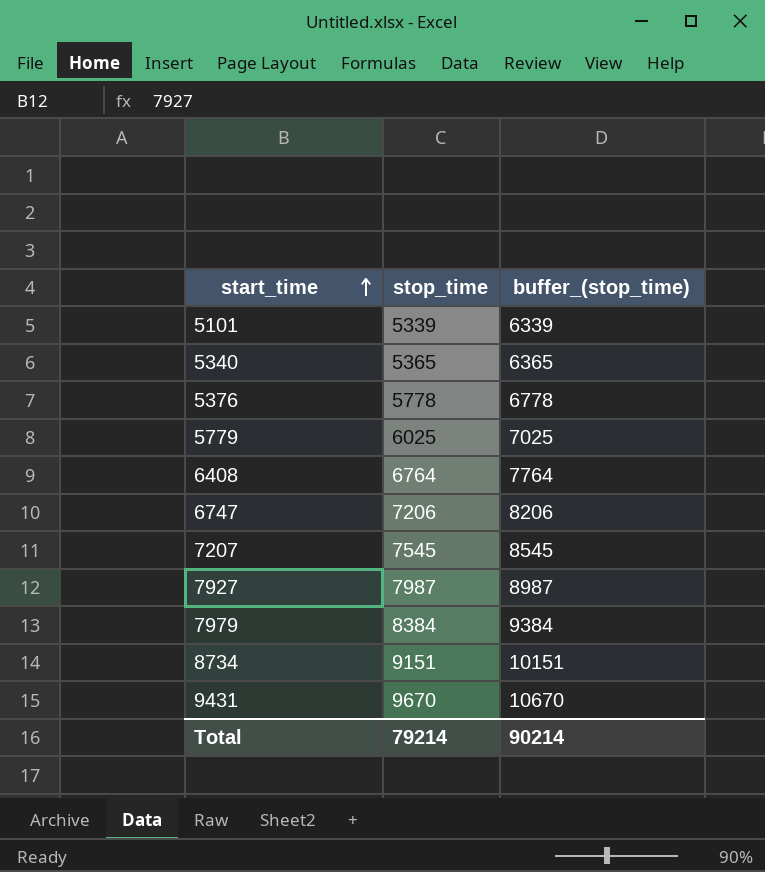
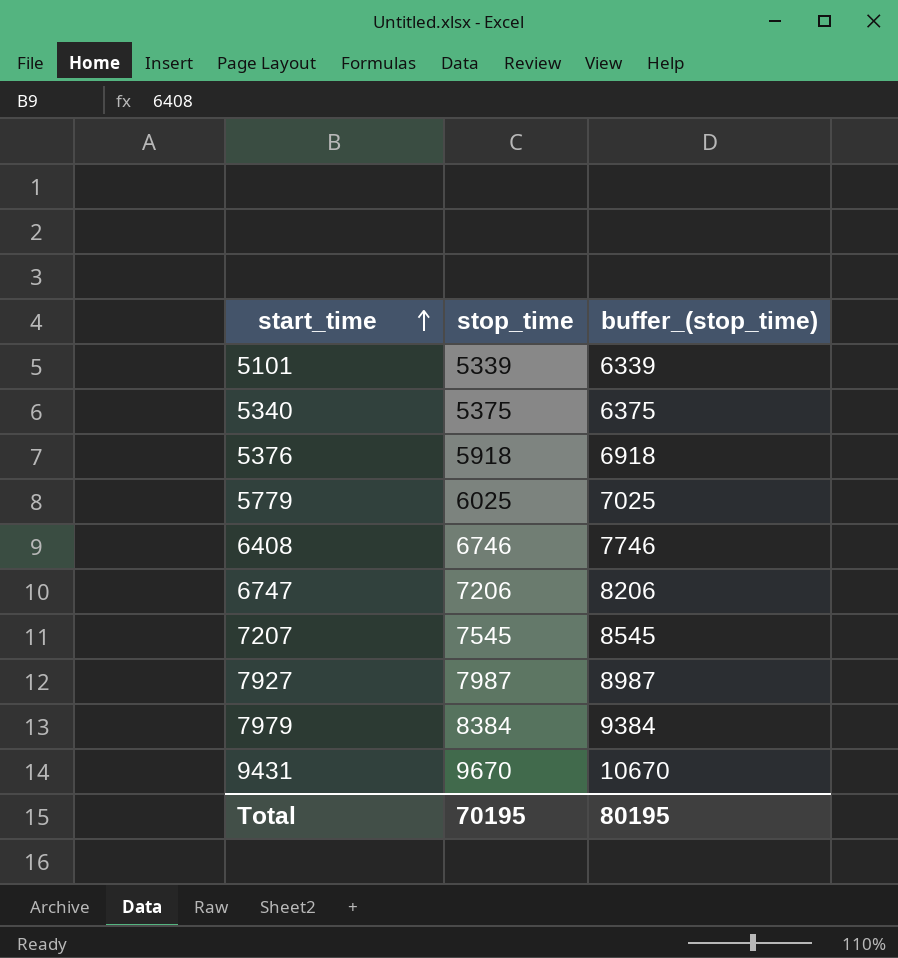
row 8734: 9151 | 10151 -> none
5340 | stop_time: 5365 -> 5375
5340 | buffer_(stop_time): 6365 -> 6375
5376 | stop_time: 5778 -> 5918
5376 | buffer_(stop_time): 6778 -> 6918
6408 | stop_time: 6764 -> 6746
6408 | buffer_(stop_time): 7764 -> 7746
Total | stop_time: 79214 -> 70195
Total | buffer_(stop_time): 90214 -> 80195

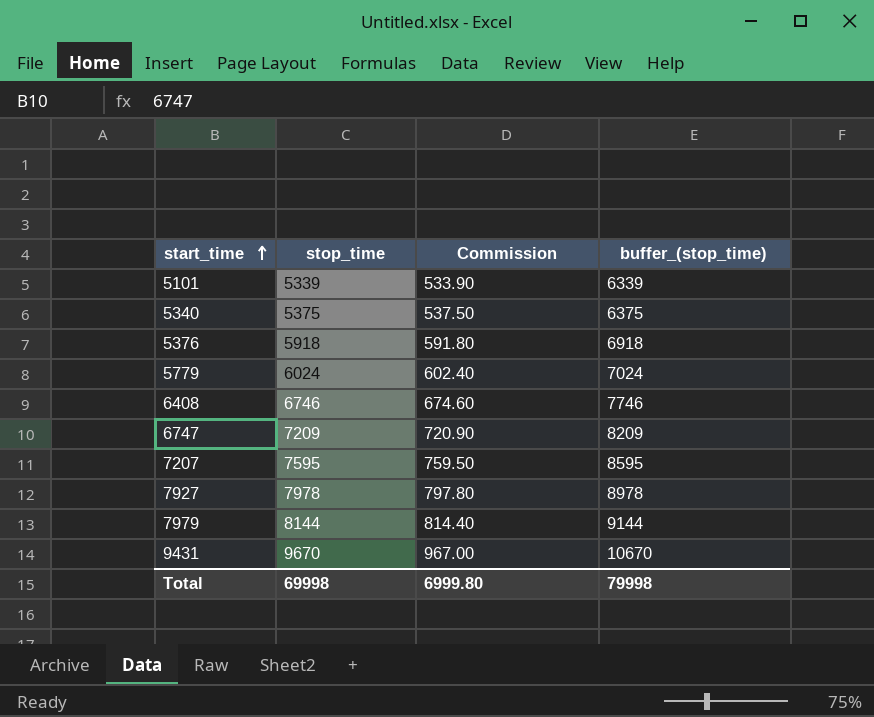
column Commission | formula: none -> [stop_time] * 0.1
5779 | stop_time: 6025 -> 6024
5779 | buffer_(stop_time): 7025 -> 7024
6747 | stop_time: 7206 -> 7209
6747 | buffer_(stop_time): 8206 -> 8209
7207 | stop_time: 7545 -> 7595
7207 | buffer_(stop_time): 8545 -> 8595
7927 | stop_time: 7987 -> 7978
7927 | buffer_(stop_time): 8987 -> 8978
7979 | stop_time: 8384 -> 8144
7979 | buffer_(stop_time): 9384 -> 9144
Total | stop_time: 70195 -> 69998
Total | buffer_(stop_time): 80195 -> 79998

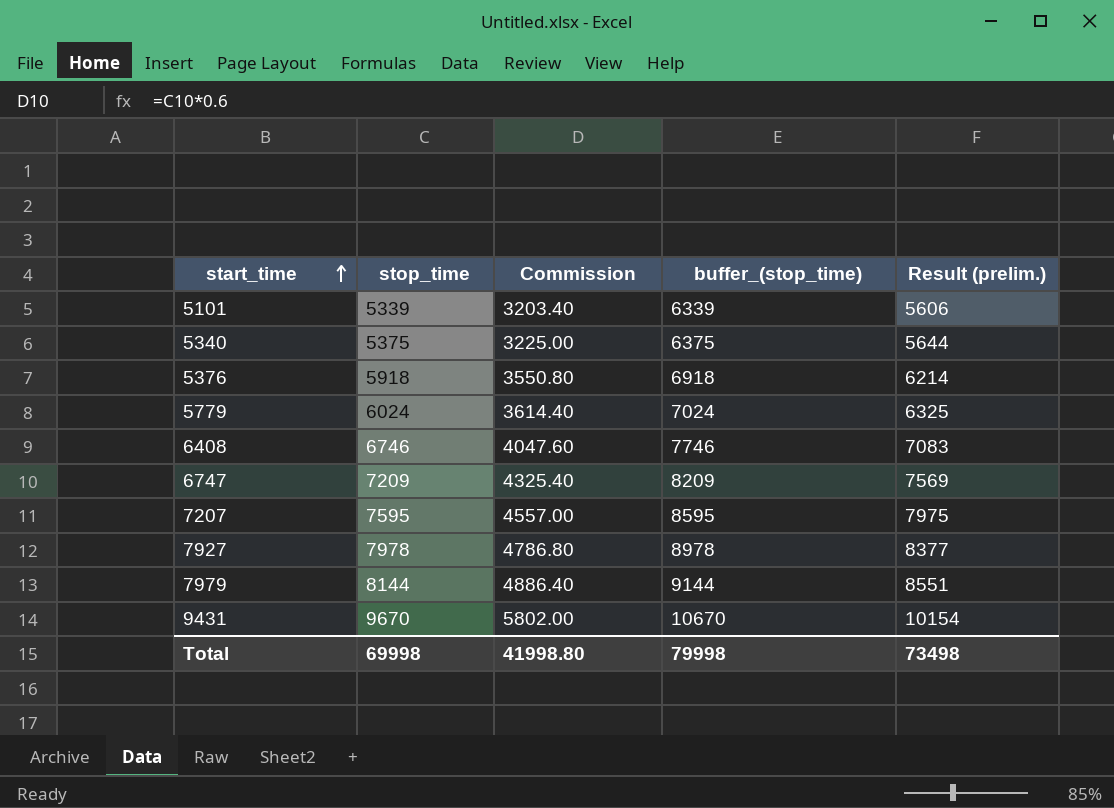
column Commission | formula: [stop_time] * 0.1 -> [stop_time] * 0.6
column Result (prelim.) | formula: none -> [stop_time] * 1.05
Total | Commission: 6999.80 -> 41998.80

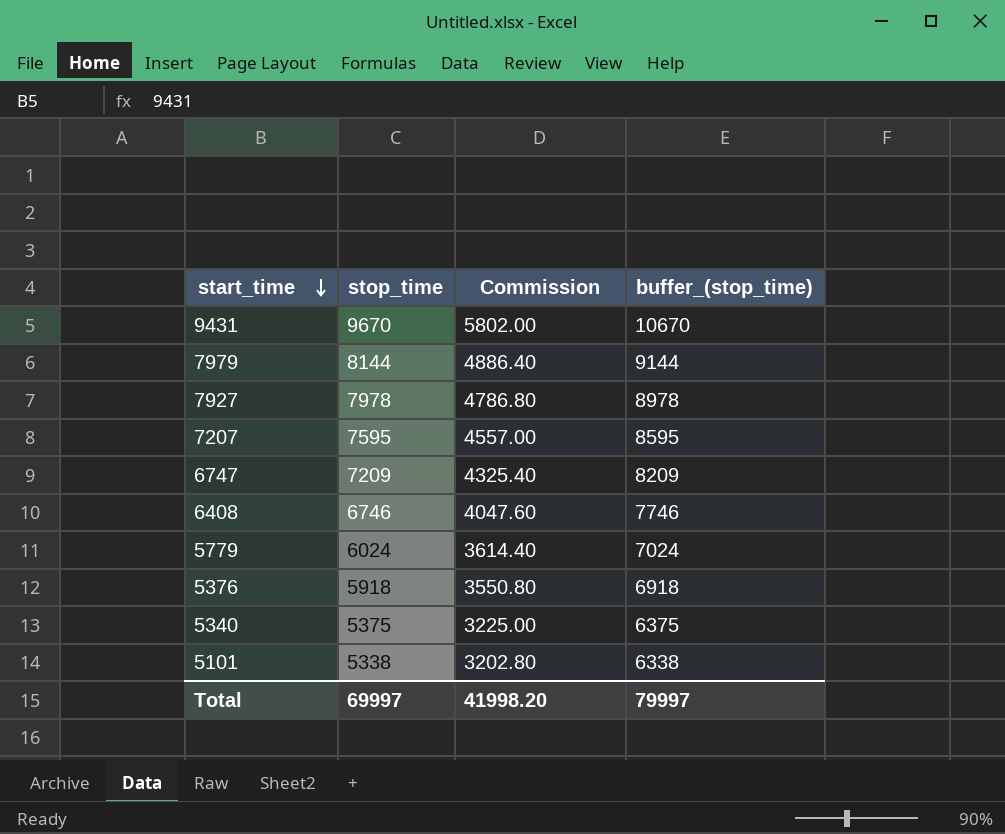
row order: start_time ascending -> start_time descending
column Result (prelim.) | formula: [stop_time] * 1.05 -> none
5101 | stop_time: 5339 -> 5338
5101 | Commission: 3203.40 -> 3202.80
5101 | buffer_(stop_time): 6339 -> 6338
Total | stop_time: 69998 -> 69997
Total | Commission: 41998.80 -> 41998.20
Total | buffer_(stop_time): 79998 -> 79997

